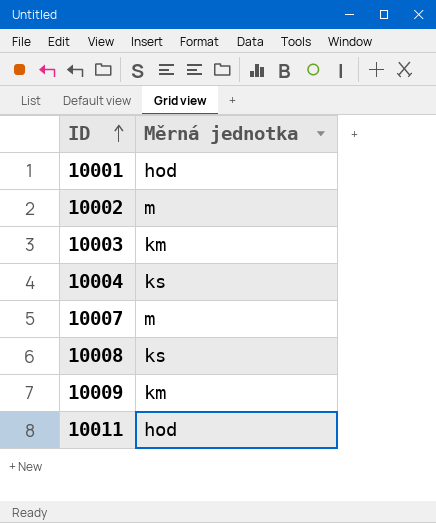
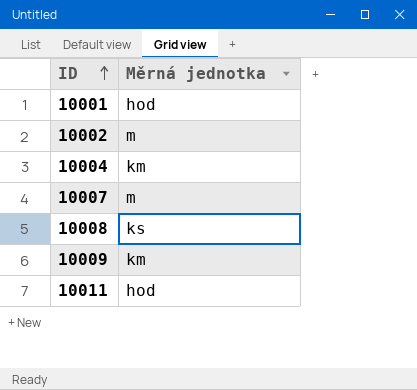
row 10003: km -> none
10004 | Měrná jednotka: ks -> km

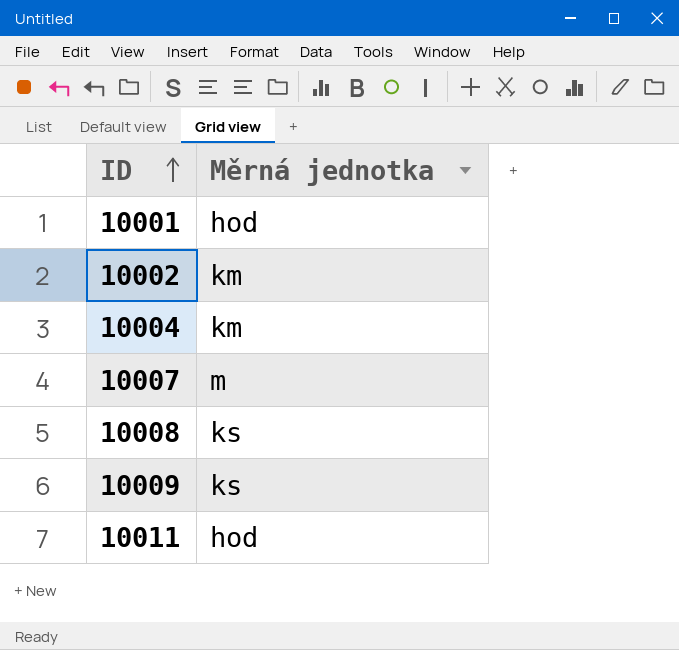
10002 | Měrná jednotka: m -> km
10009 | Měrná jednotka: km -> ks

